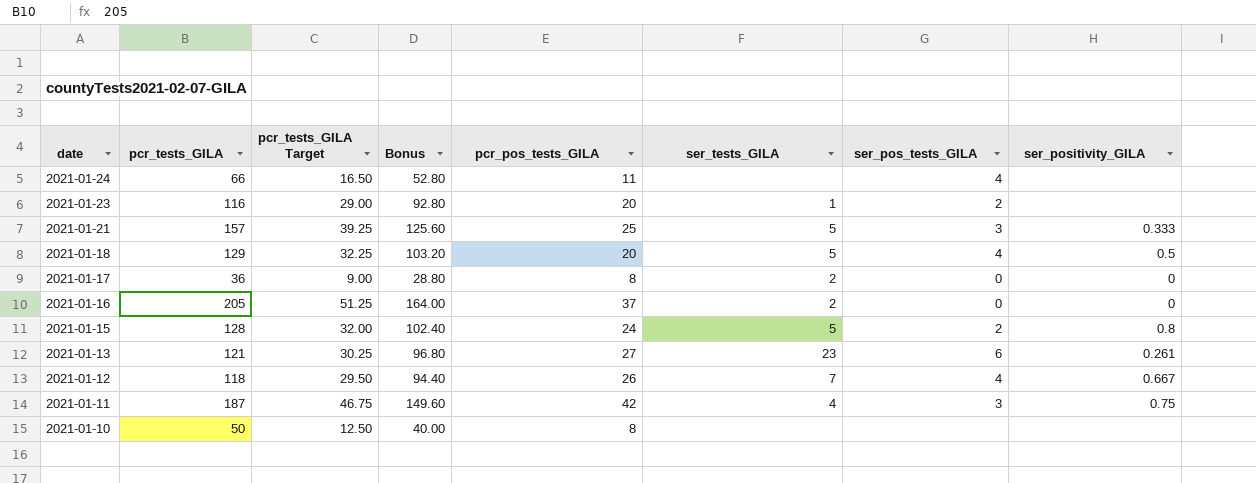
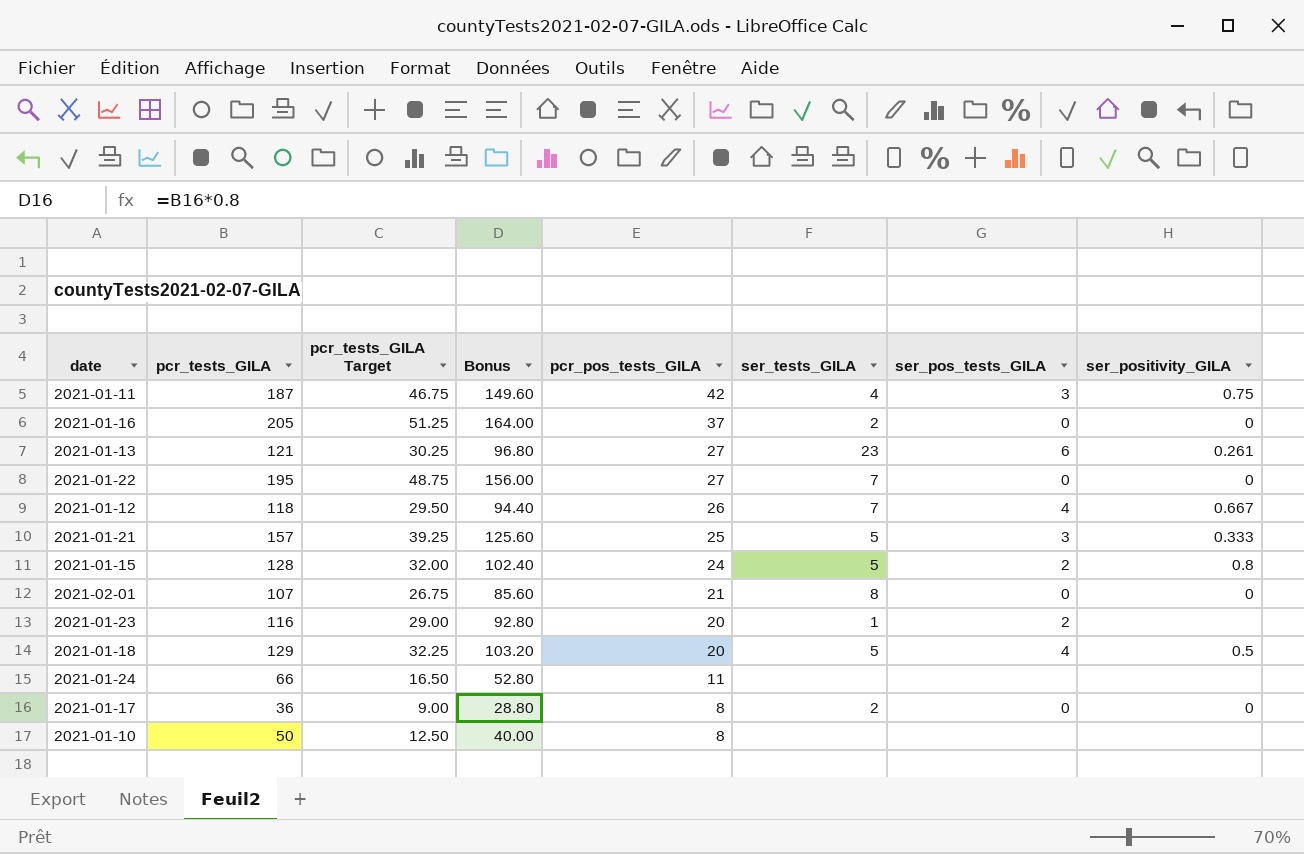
row order: date descending -> pcr_pos_tests_GILA descending
row 2021-01-22: none -> 195 | 48.75 | 156.00 | 27 | 7 | 0 | 0
row 2021-02-01: none -> 107 | 26.75 | 85.60 | 21 | 8 | 0 | 0
2021-01-24 | ser_pos_tests_GILA: 4 -> none

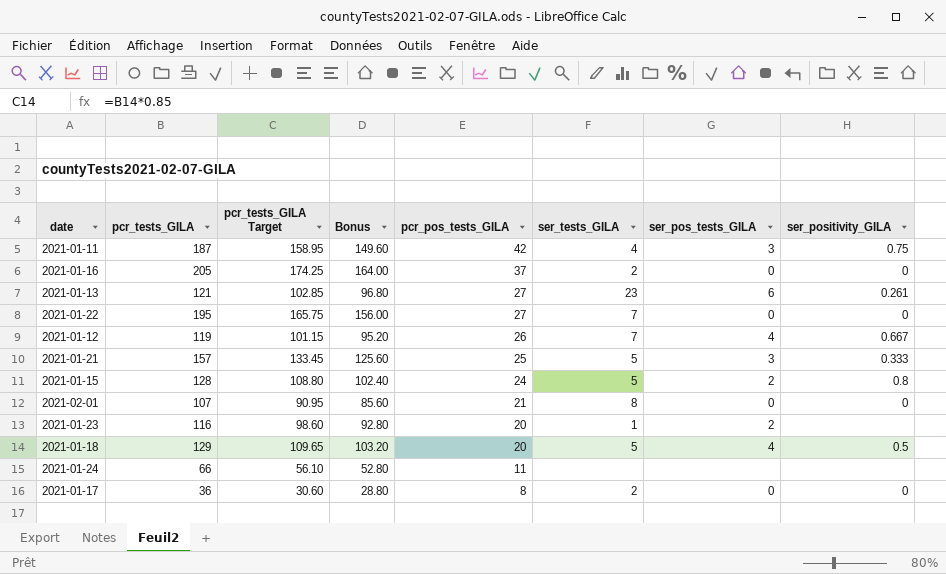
column pcr_tests_GILA Target | formula: [pcr_tests_GILA] * 0.25 -> [pcr_tests_GILA] * 0.85
row 2021-01-10: 50 | 12.50 | 40.00 | 8 | none | none | none -> none
2021-01-12 | pcr_tests_GILA: 118 -> 119
2021-01-12 | Bonus: 94.40 -> 95.20

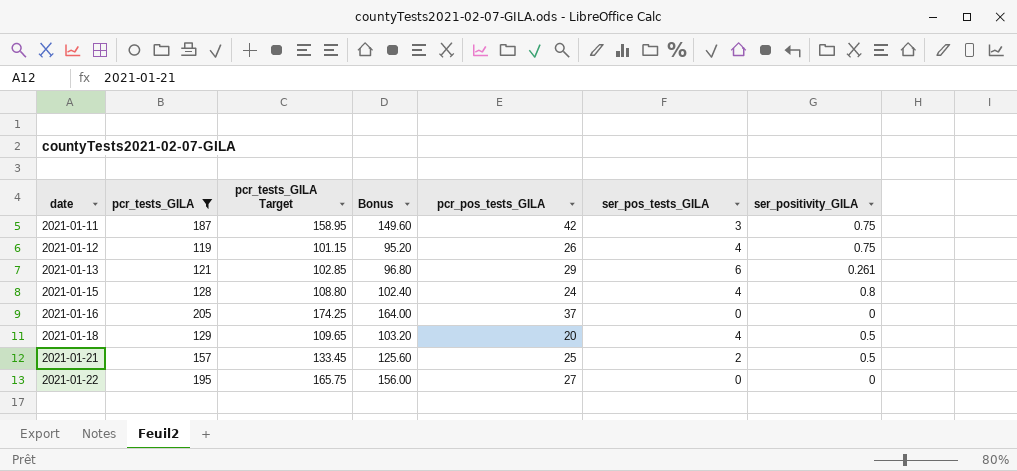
filter: none -> pcr_tests_GILA >= 119
row order: pcr_pos_tests_GILA descending -> date ascending
column ser_tests_GILA | position: 6 -> none
2021-01-12 | ser_positivity_GILA: 0.667 -> 0.75
2021-01-13 | pcr_pos_tests_GILA: 27 -> 29
2021-01-15 | ser_pos_tests_GILA: 2 -> 4
2021-01-21 | ser_pos_tests_GILA: 3 -> 2
2021-01-21 | ser_positivity_GILA: 0.333 -> 0.5

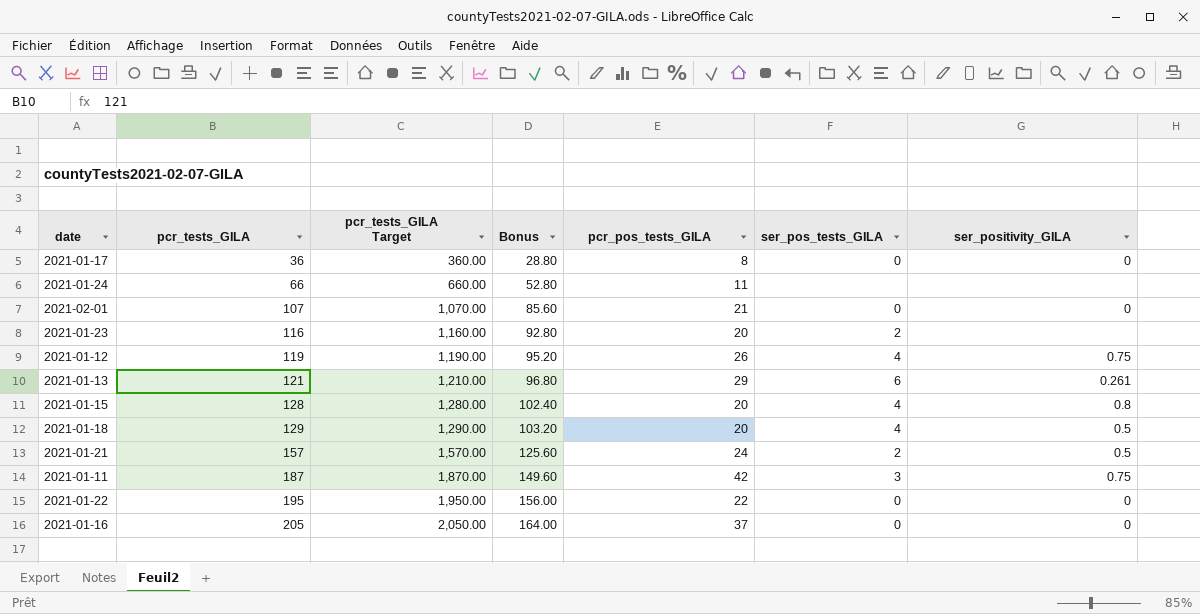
filter: pcr_tests_GILA >= 119 -> none
row order: date ascending -> pcr_tests_GILA ascending
column pcr_tests_GILA Target | formula: [pcr_tests_GILA] * 0.85 -> [pcr_tests_GILA] * 10
2021-01-15 | pcr_pos_tests_GILA: 24 -> 20
2021-01-21 | pcr_pos_tests_GILA: 25 -> 24
2021-01-22 | pcr_pos_tests_GILA: 27 -> 22

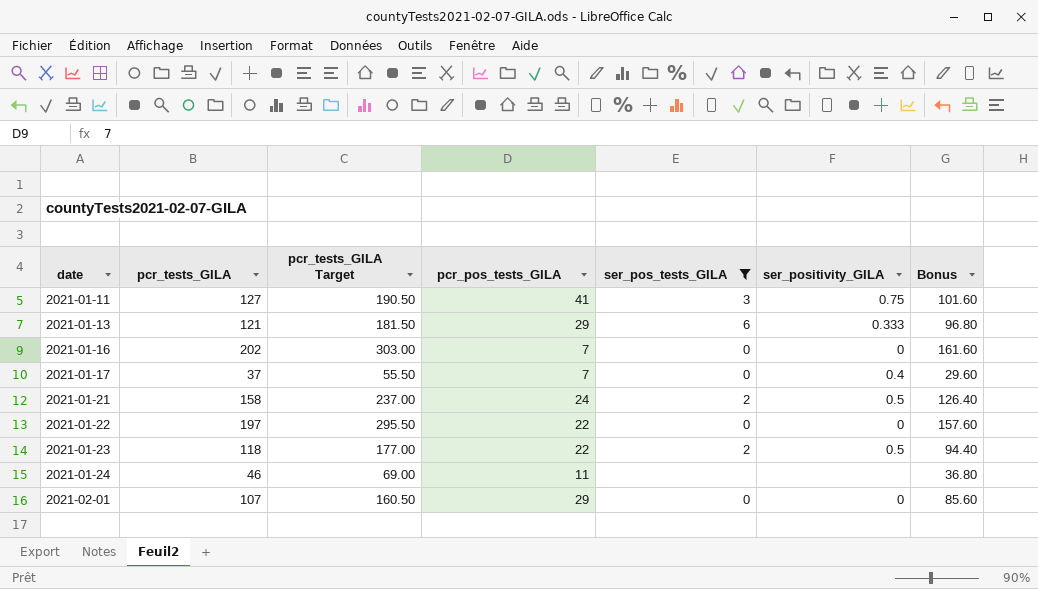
filter: none -> ser_pos_tests_GILA != 4
row order: pcr_tests_GILA ascending -> date ascending
column pcr_tests_GILA Target | formula: [pcr_tests_GILA] * 10 -> [pcr_tests_GILA] * 1.5
column Bonus | position: 4 -> 7
2021-01-11 | pcr_tests_GILA: 187 -> 127
2021-01-11 | pcr_pos_tests_GILA: 42 -> 41
2021-01-11 | Bonus: 149.60 -> 101.60
2021-01-13 | ser_positivity_GILA: 0.261 -> 0.333
2021-01-16 | pcr_tests_GILA: 205 -> 202
2021-01-16 | pcr_pos_tests_GILA: 37 -> 7
2021-01-16 | Bonus: 164.00 -> 161.60
2021-01-17 | pcr_tests_GILA: 36 -> 37
2021-01-17 | pcr_pos_tests_GILA: 8 -> 7
2021-01-17 | ser_positivity_GILA: 0 -> 0.4
2021-01-17 | Bonus: 28.80 -> 29.60
2021-01-21 | pcr_tests_GILA: 157 -> 158
2021-01-21 | Bonus: 125.60 -> 126.40
2021-01-22 | pcr_tests_GILA: 195 -> 197
2021-01-22 | Bonus: 156.00 -> 157.60
2021-01-23 | pcr_tests_GILA: 116 -> 118
2021-01-23 | pcr_pos_tests_GILA: 20 -> 22
2021-01-23 | ser_positivity_GILA: none -> 0.5
2021-01-23 | Bonus: 92.80 -> 94.40
2021-01-24 | pcr_tests_GILA: 66 -> 46
2021-01-24 | Bonus: 52.80 -> 36.80
2021-02-01 | pcr_pos_tests_GILA: 21 -> 29

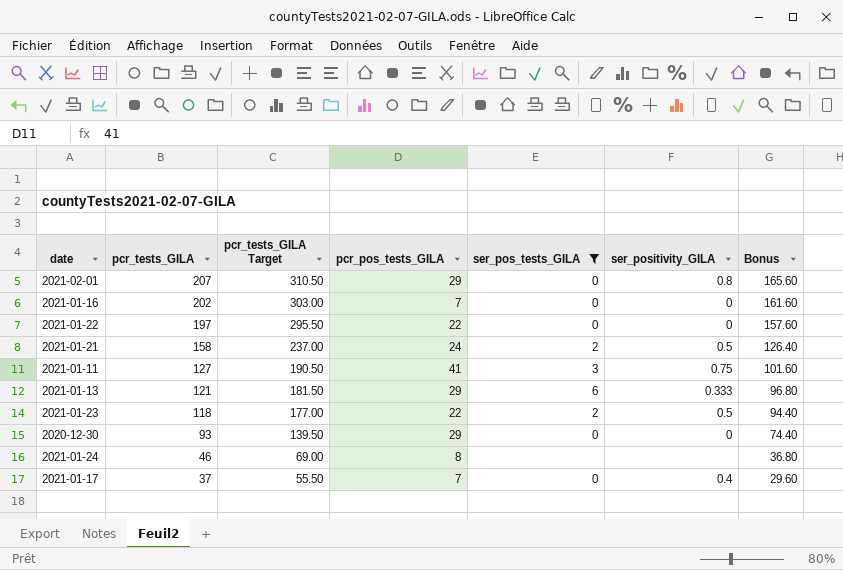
row order: date ascending -> pcr_tests_GILA descending
2021-02-01 | pcr_tests_GILA: 107 -> 207
2021-02-01 | pcr_tests_GILA Target: 160.50 -> 310.50
2021-02-01 | ser_positivity_GILA: 0 -> 0.8
2021-02-01 | Bonus: 85.60 -> 165.60
row 2020-12-30: none -> 93 | 139.50 | 29 | 0 | 0 | 74.40
2021-01-24 | pcr_pos_tests_GILA: 11 -> 8

